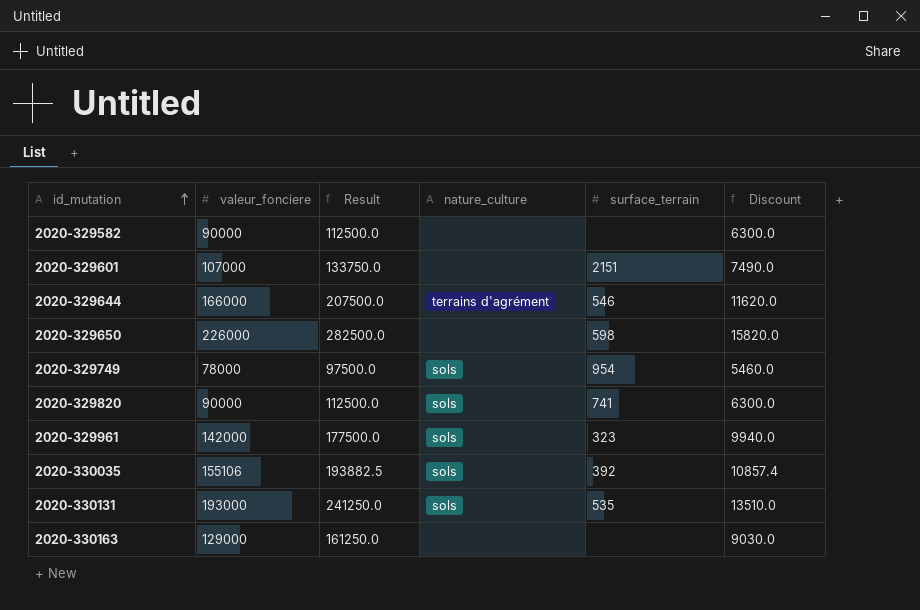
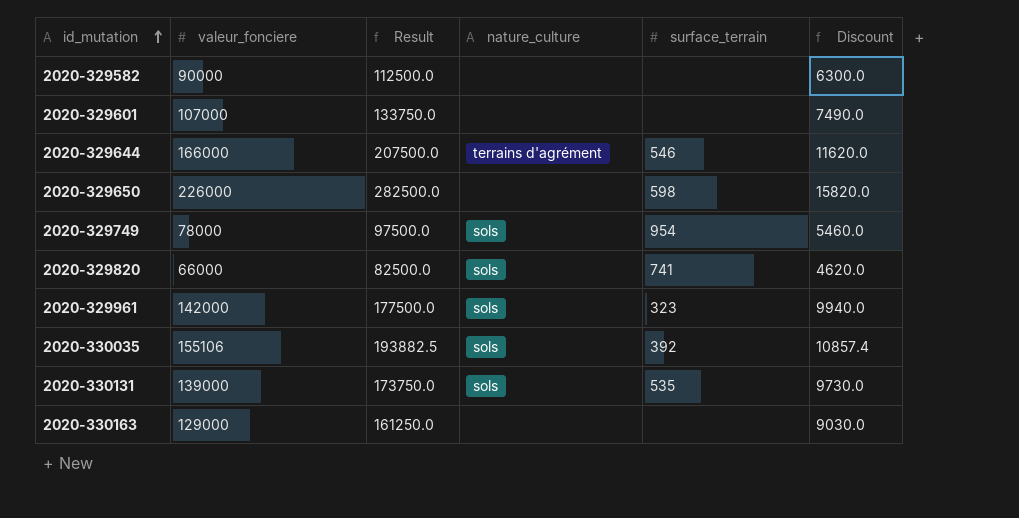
2020-329601 | surface_terrain: 2151 -> none
2020-329820 | valeur_fonciere: 90000 -> 66000
2020-329820 | Result: 112500.0 -> 82500.0
2020-329820 | Discount: 6300.0 -> 4620.0
2020-330131 | valeur_fonciere: 193000 -> 139000
2020-330131 | Result: 241250.0 -> 173750.0
2020-330131 | Discount: 13510.0 -> 9730.0

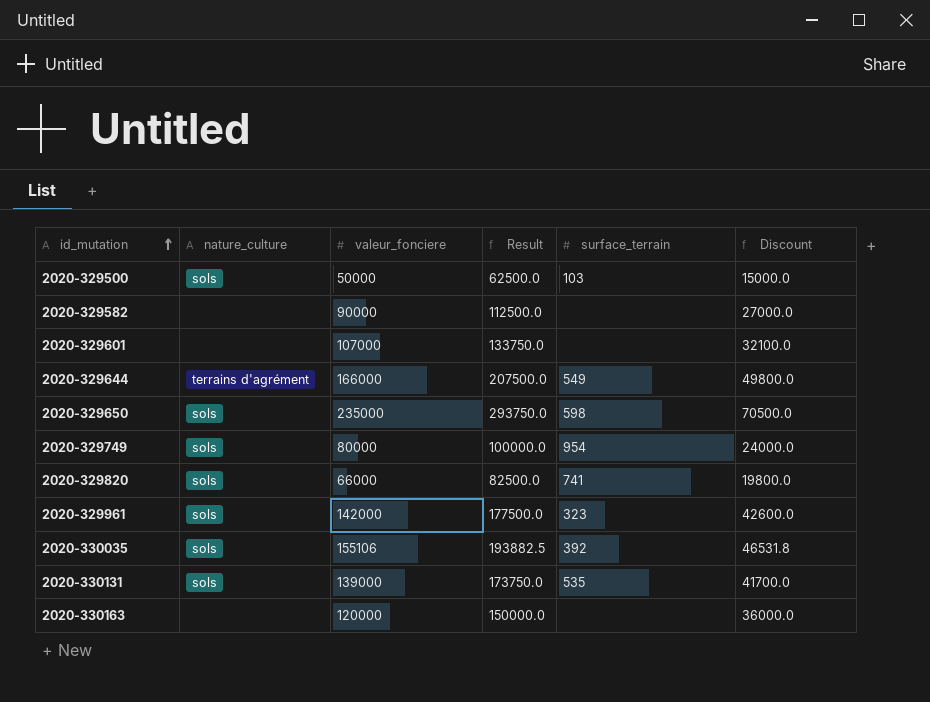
column nature_culture | position: 4 -> 2
column Discount | formula: [valeur_fonciere] * 0.07 -> [valeur_fonciere] * 0.3
row 2020-329500: none -> sols | 50000 | 62500.0 | 103 | 15000.0
2020-329644 | surface_terrain: 546 -> 549
2020-329650 | nature_culture: none -> sols
2020-329650 | valeur_fonciere: 226000 -> 235000
2020-329650 | Result: 282500.0 -> 293750.0
2020-329749 | valeur_fonciere: 78000 -> 80000
2020-329749 | Result: 97500.0 -> 100000.0
2020-330163 | valeur_fonciere: 129000 -> 120000
2020-330163 | Result: 161250.0 -> 150000.0

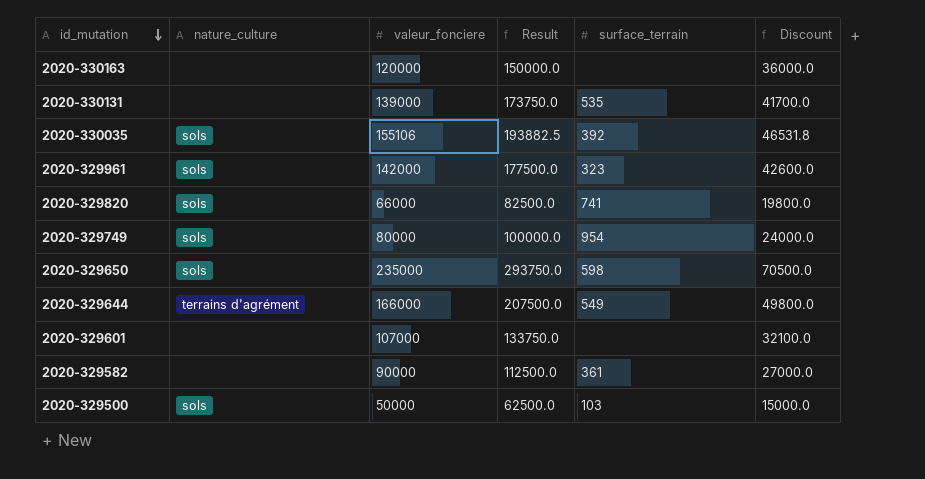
row order: id_mutation ascending -> id_mutation descending
2020-330131 | nature_culture: sols -> none
2020-329582 | surface_terrain: none -> 361

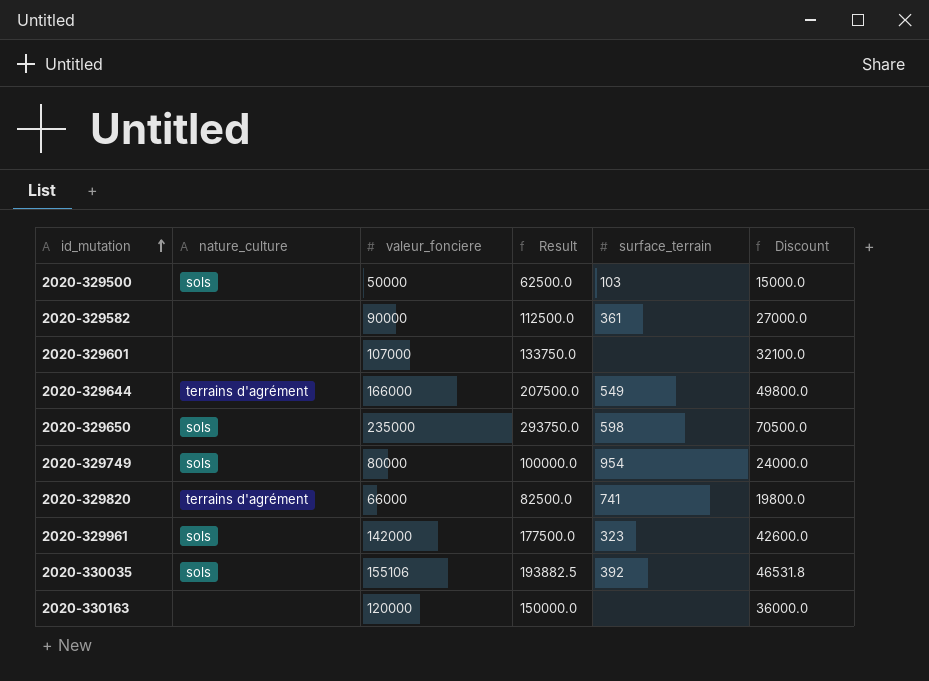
row order: id_mutation descending -> id_mutation ascending
row 2020-330131: none | 139000 | 173750.0 | 535 | 41700.0 -> none
2020-329820 | nature_culture: sols -> terrains d'agrément

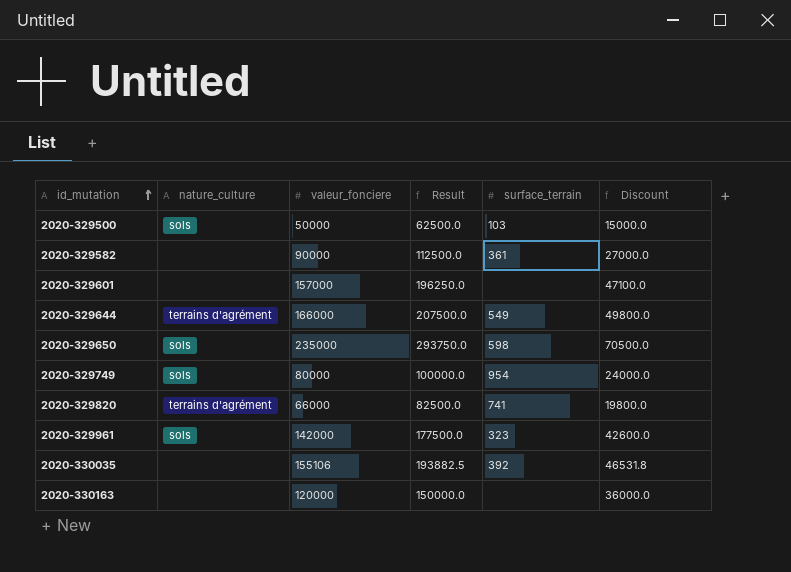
2020-329601 | valeur_fonciere: 107000 -> 157000
2020-329601 | Result: 133750.0 -> 196250.0
2020-329601 | Discount: 32100.0 -> 47100.0
2020-330035 | nature_culture: sols -> none

